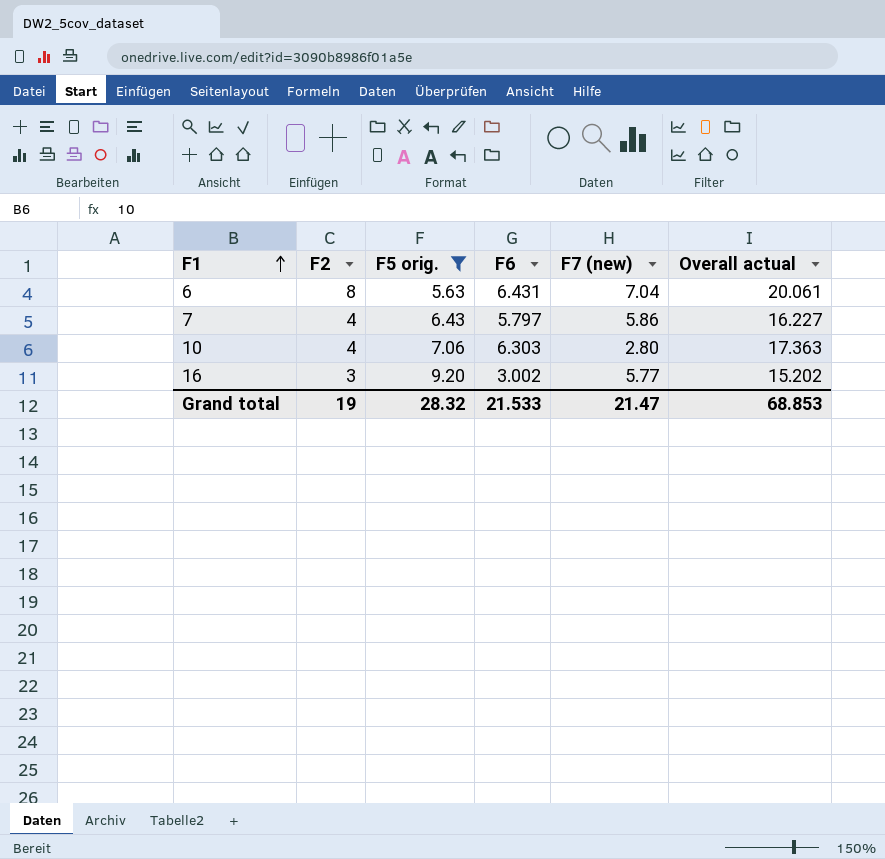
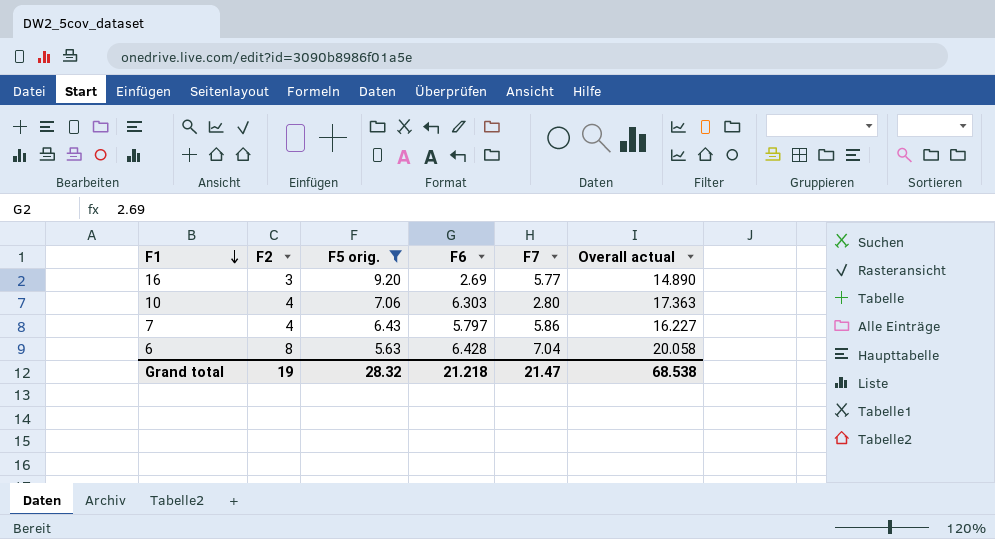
row order: F1 ascending -> F1 descending
column name: F7 (new) -> F7
16 | F6: 3.002 -> 2.69
16 | Overall actual: 15.202 -> 14.890
6 | F6: 6.431 -> 6.428
6 | Overall actual: 20.061 -> 20.058
Grand total | F6: 21.533 -> 21.218
Grand total | Overall actual: 68.853 -> 68.538

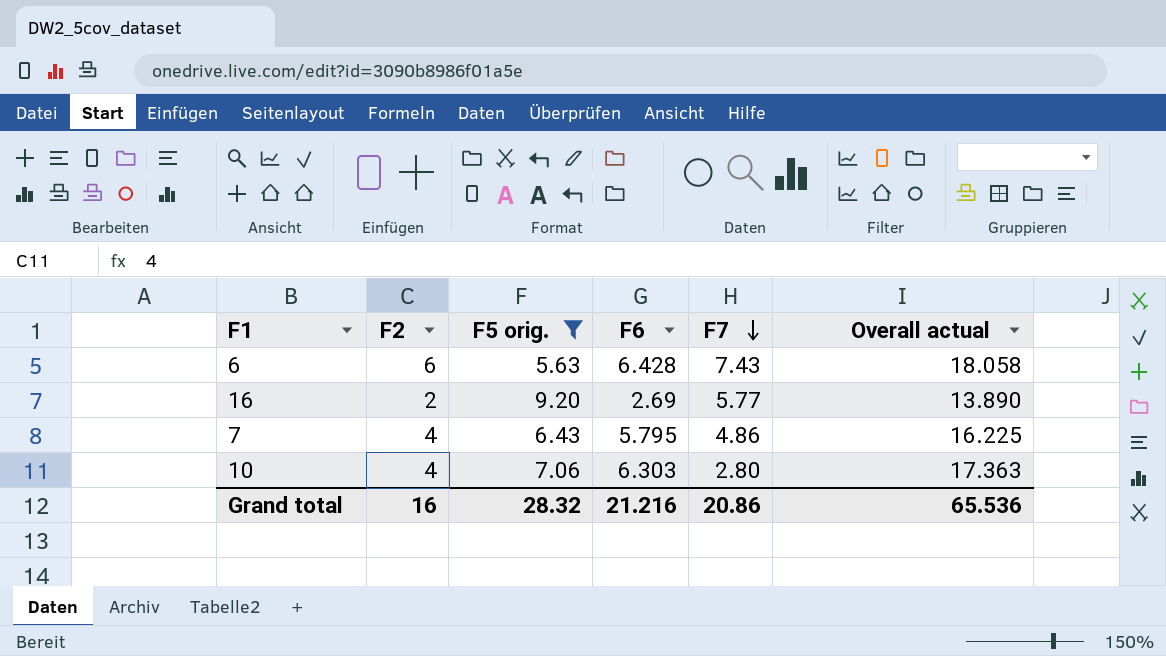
row order: F1 descending -> F7 descending
6 | F2: 8 -> 6
6 | F7: 7.04 -> 7.43
6 | Overall actual: 20.058 -> 18.058
16 | F2: 3 -> 2
16 | Overall actual: 14.890 -> 13.890
7 | F6: 5.797 -> 5.795
7 | F7: 5.86 -> 4.86
7 | Overall actual: 16.227 -> 16.225
Grand total | F2: 19 -> 16
Grand total | F6: 21.218 -> 21.216
Grand total | F7: 21.47 -> 20.86
Grand total | Overall actual: 68.538 -> 65.536

